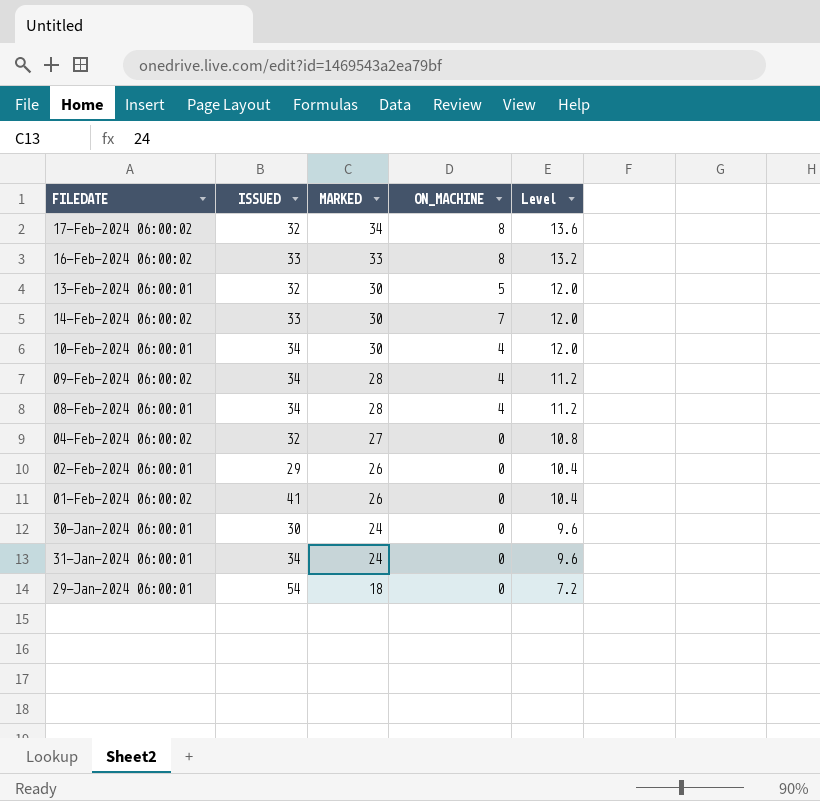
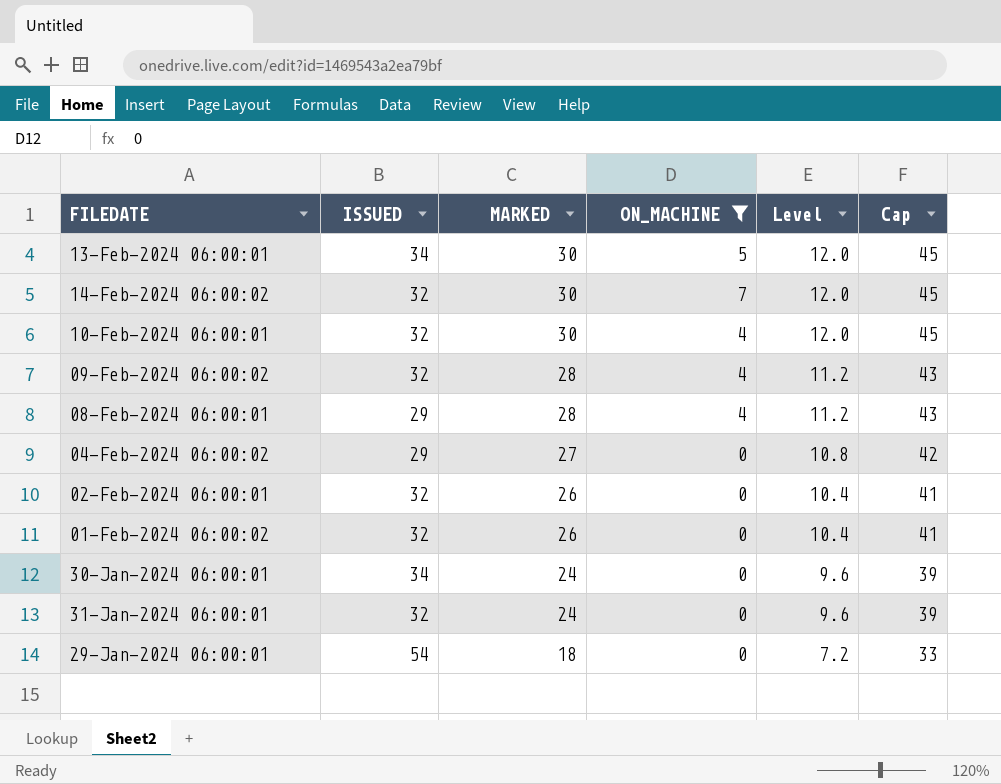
filter: none -> ON_MACHINE != 8
column Cap | formula: none -> [MARKED] + 15
13-Feb-2024 06:00:01 | ISSUED: 32 -> 34
14-Feb-2024 06:00:02 | ISSUED: 33 -> 32
10-Feb-2024 06:00:01 | ISSUED: 34 -> 32
09-Feb-2024 06:00:02 | ISSUED: 34 -> 32
08-Feb-2024 06:00:01 | ISSUED: 34 -> 29
04-Feb-2024 06:00:02 | ISSUED: 32 -> 29
02-Feb-2024 06:00:01 | ISSUED: 29 -> 32
01-Feb-2024 06:00:02 | ISSUED: 41 -> 32
30-Jan-2024 06:00:01 | ISSUED: 30 -> 34
31-Jan-2024 06:00:01 | ISSUED: 34 -> 32

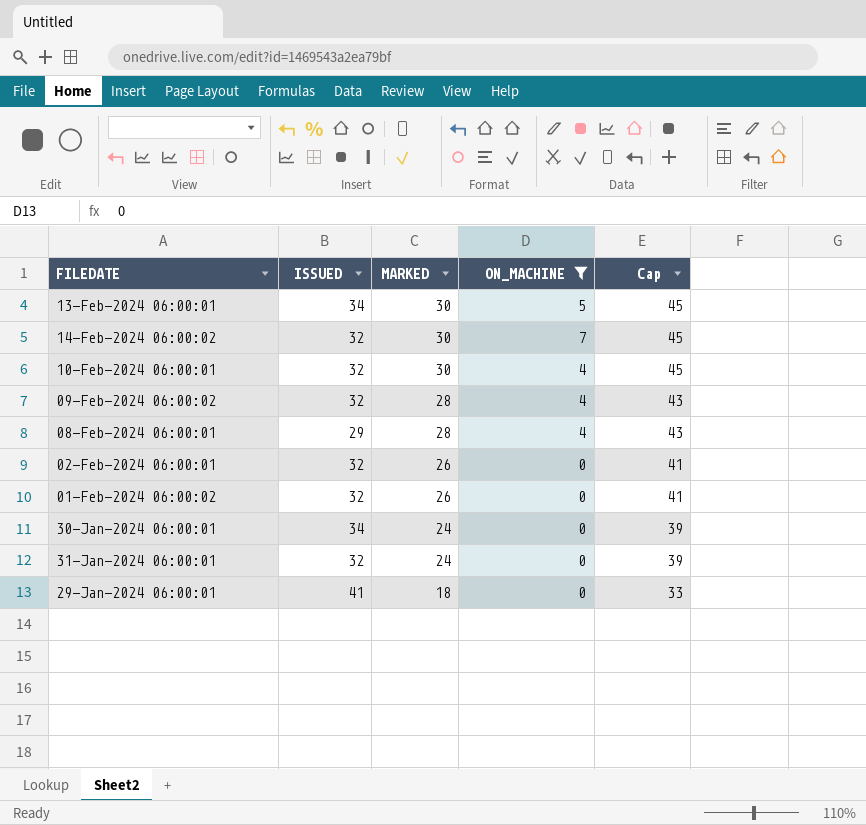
column Level | formula: [MARKED] * 0.4 -> none
row 04-Feb-2024 06:00:02: 29 | 27 | 0 | 10.8 | 42 -> none
29-Jan-2024 06:00:01 | ISSUED: 54 -> 41

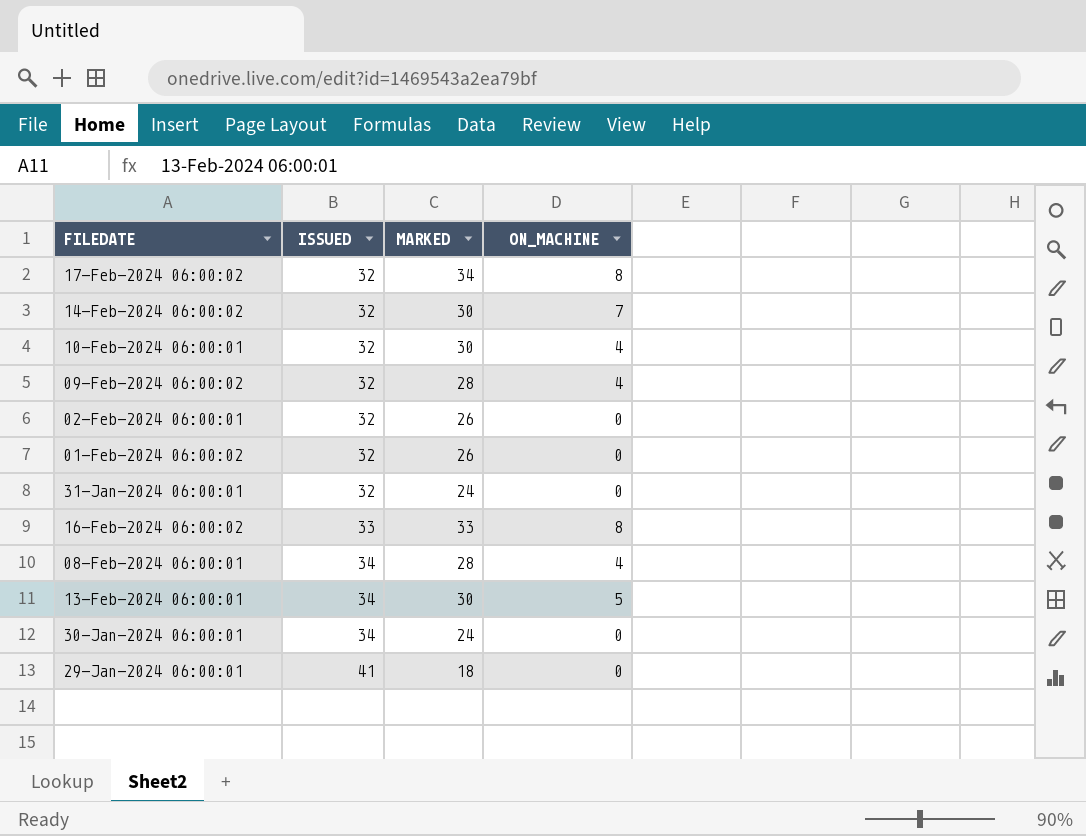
filter: ON_MACHINE != 8 -> none
row order: MARKED descending -> ISSUED ascending
column Cap | formula: [MARKED] + 15 -> none
08-Feb-2024 06:00:01 | ISSUED: 29 -> 34

